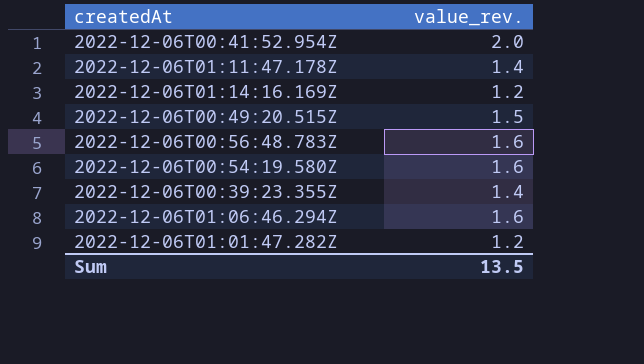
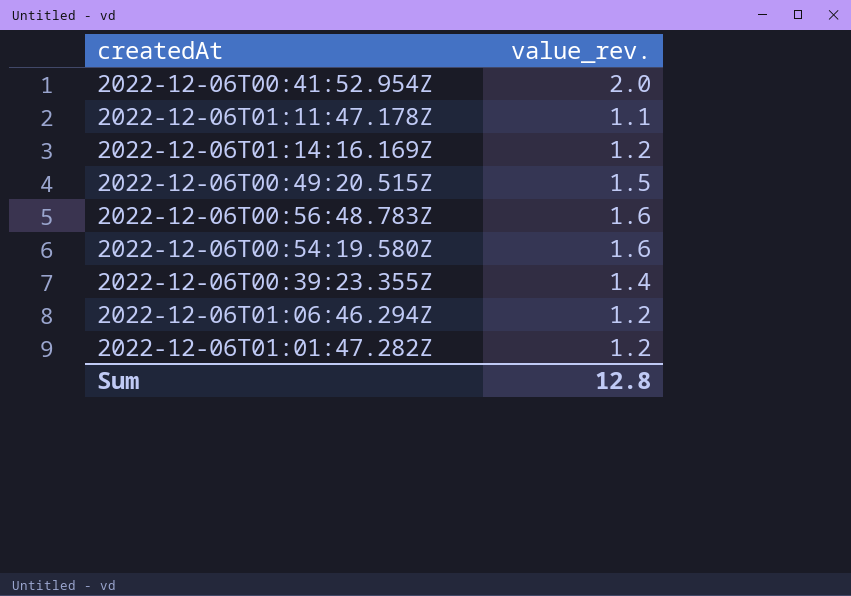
2022-12-06T01:11:47.178Z | value_rev.: 1.4 -> 1.1
2022-12-06T01:06:46.294Z | value_rev.: 1.6 -> 1.2
Sum | value_rev.: 13.5 -> 12.8

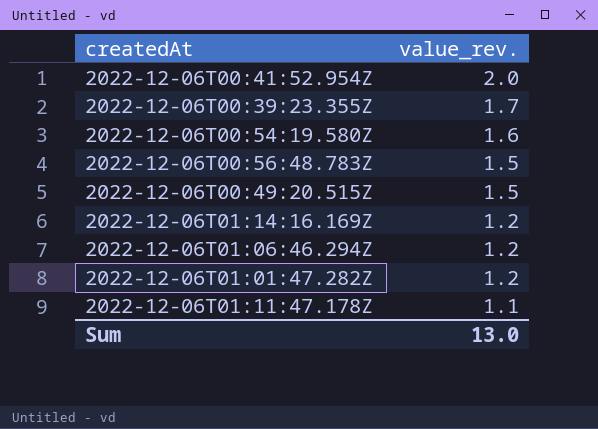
row order: none -> value_rev. descending
2022-12-06T00:39:23.355Z | value_rev.: 1.4 -> 1.7
2022-12-06T00:56:48.783Z | value_rev.: 1.6 -> 1.5
Sum | value_rev.: 12.8 -> 13.0

